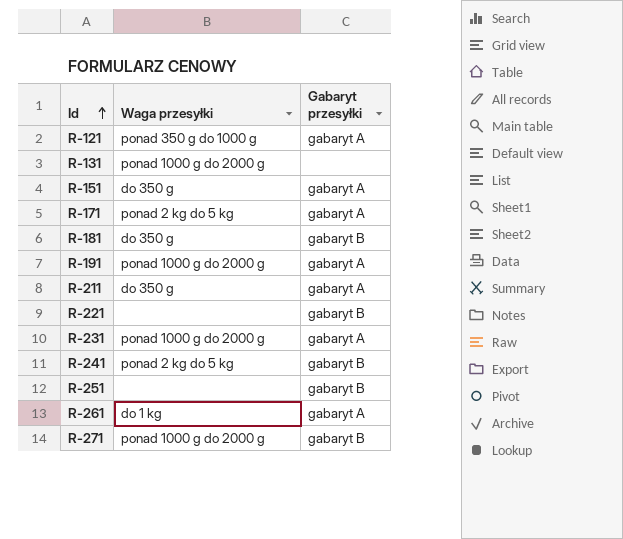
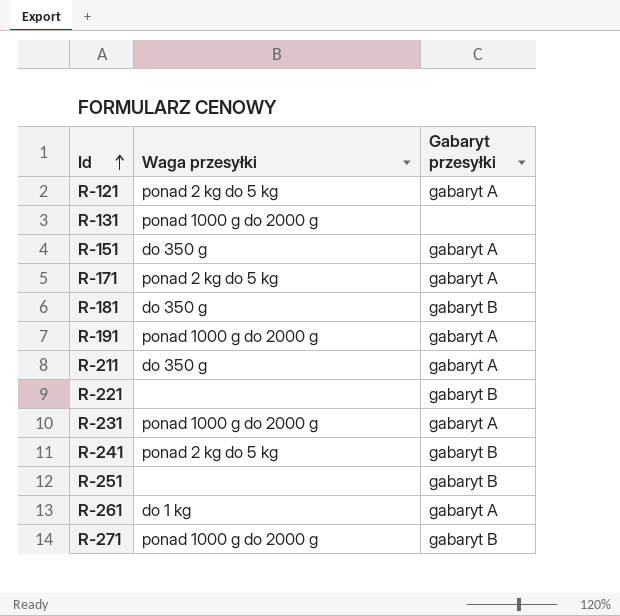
R-121 | Waga przesyłki: ponad 350 g do 1000 g -> ponad 2 kg do 5 kg

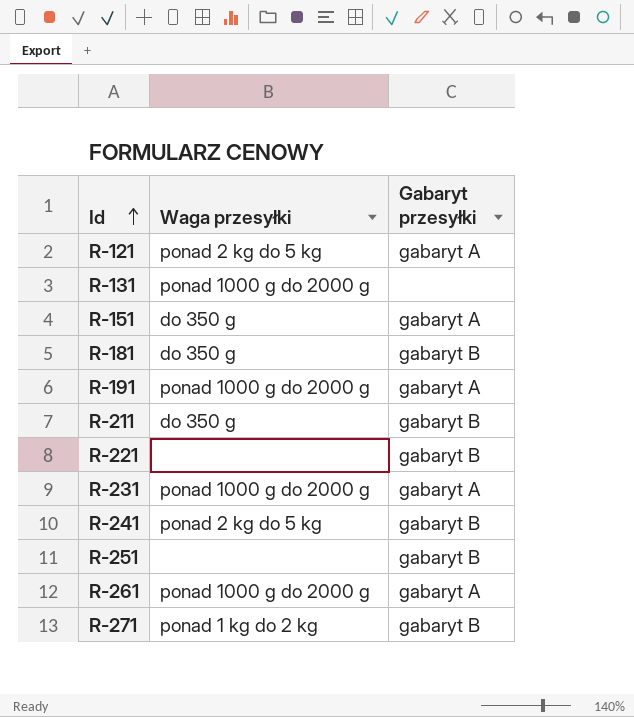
row R-171: ponad 2 kg do 5 kg | gabaryt A -> none
R-211 | Gabaryt przesyłki: gabaryt A -> gabaryt B
R-261 | Waga przesyłki: do 1 kg -> ponad 1000 g do 2000 g
R-271 | Waga przesyłki: ponad 1000 g do 2000 g -> ponad 1 kg do 2 kg

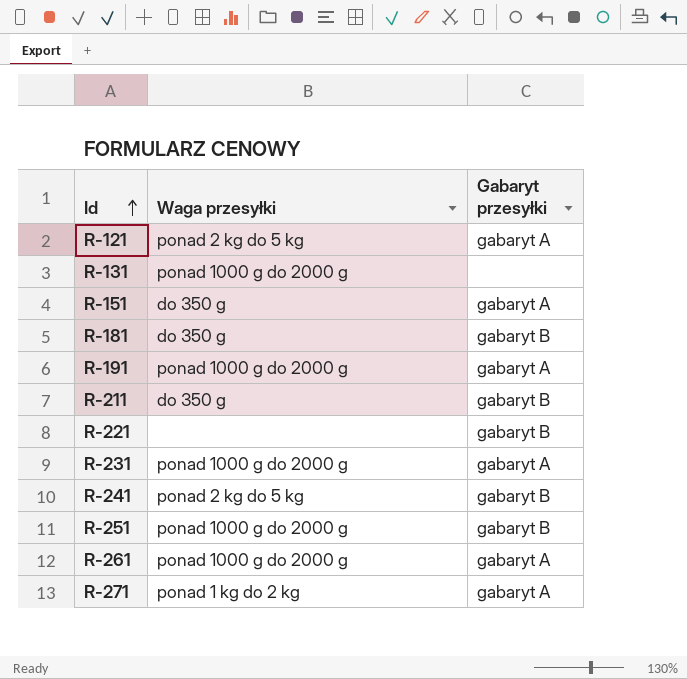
R-251 | Waga przesyłki: none -> ponad 1000 g do 2000 g
R-271 | Gabaryt przesyłki: gabaryt B -> gabaryt A

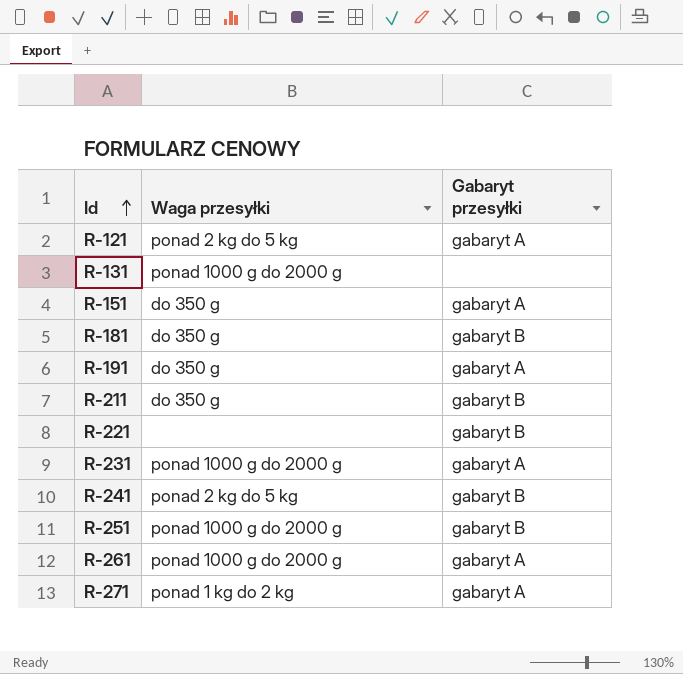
R-191 | Waga przesyłki: ponad 1000 g do 2000 g -> do 350 g

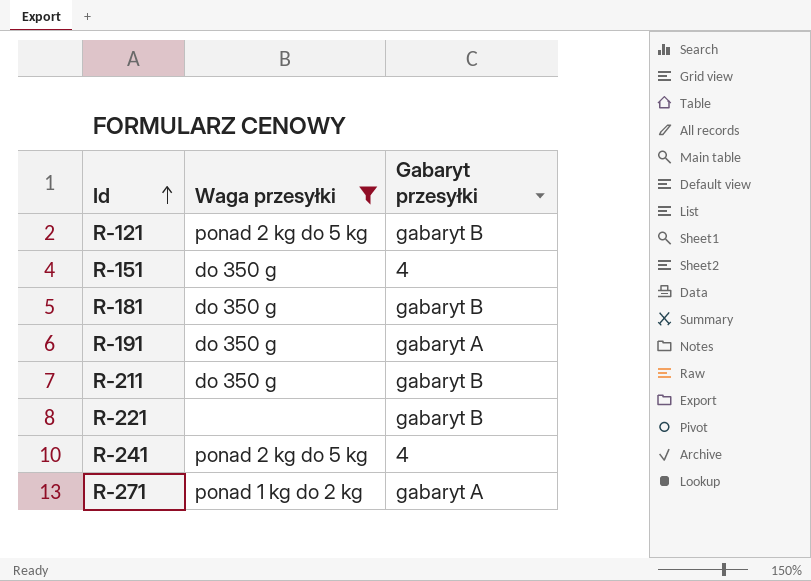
filter: none -> Waga przesyłki != ponad 1000 g do 2000 g
R-121 | Gabaryt przesyłki: gabaryt A -> gabaryt B
R-151 | Gabaryt przesyłki: gabaryt A -> 4
R-241 | Gabaryt przesyłki: gabaryt B -> 4

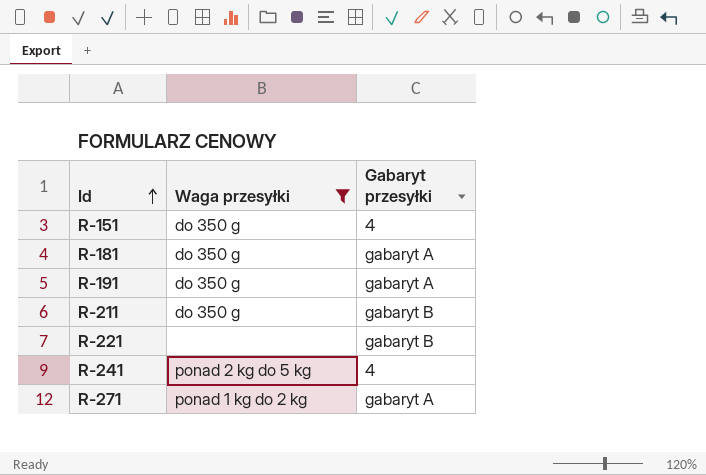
row R-121: ponad 2 kg do 5 kg | gabaryt B -> none
R-181 | Gabaryt przesyłki: gabaryt B -> gabaryt A

